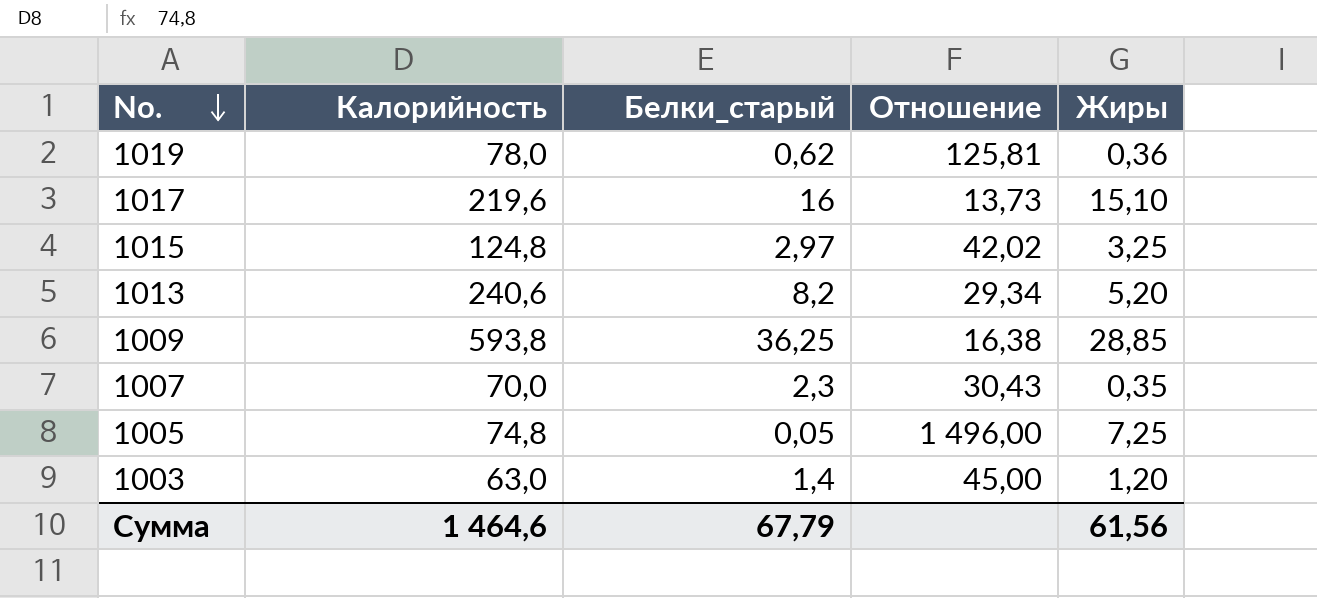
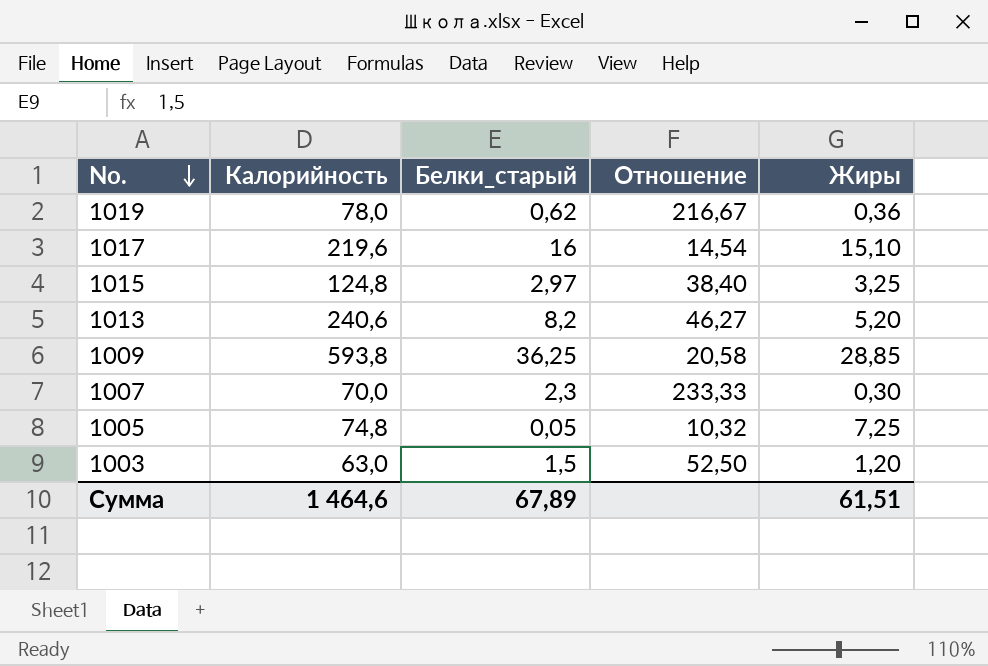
column Отношение | formula: [Калорийность] / [Белки_старый] -> [Калорийность] / [Жиры]
1007 | Жиры: 0,35 -> 0,30
1003 | Белки_старый: 1,4 -> 1,5
Сумма | Белки_старый: 67,79 -> 67,89
Сумма | Жиры: 61,56 -> 61,51

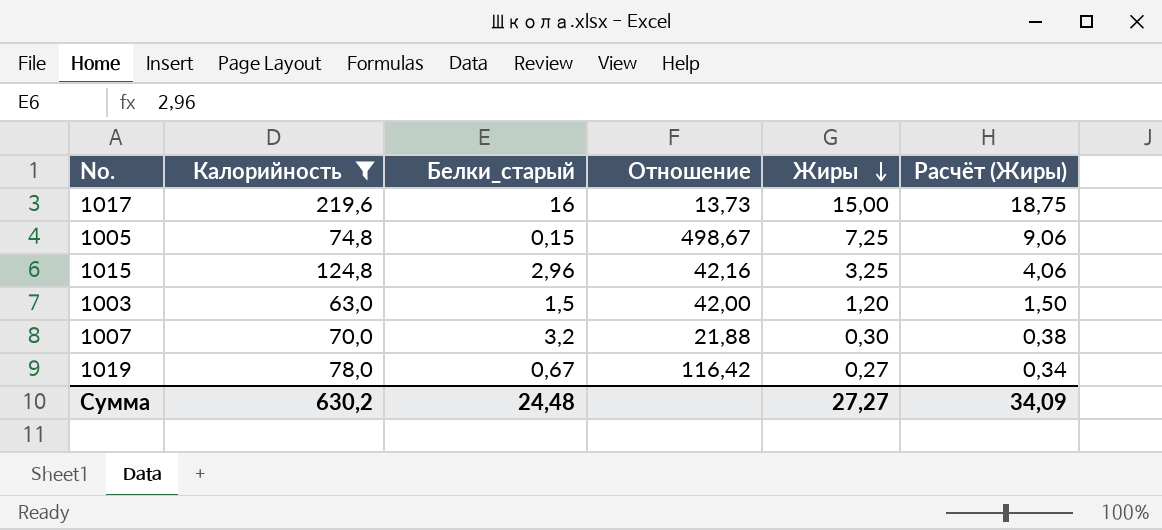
filter: none -> Калорийность <= 219,6
row order: No. descending -> Жиры descending
column Отношение | formula: [Калорийность] / [Жиры] -> [Калорийность] / [Белки_старый]
column Расчёт (Жиры) | formula: none -> [Жиры] * 1,25
1017 | Жиры: 15,10 -> 15,00
1005 | Белки_старый: 0,05 -> 0,15
1015 | Белки_старый: 2,97 -> 2,96
1007 | Белки_старый: 2,3 -> 3,2
1019 | Белки_старый: 0,62 -> 0,67
1019 | Жиры: 0,36 -> 0,27
Сумма | Калорийность: 1 464,6 -> 630,2
Сумма | Белки_старый: 67,89 -> 24,48
Сумма | Жиры: 61,51 -> 27,27

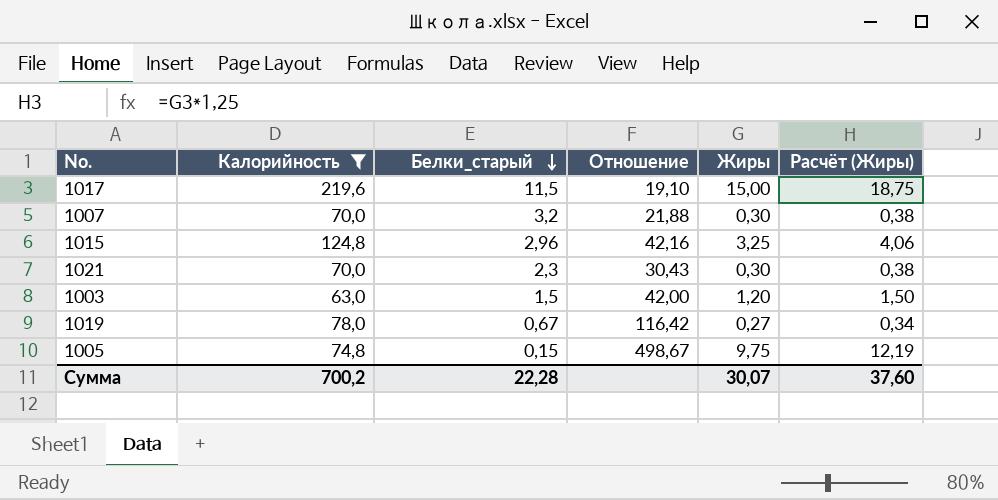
row order: Жиры descending -> Белки_старый descending
1017 | Белки_старый: 16 -> 11,5
1017 | Отношение: 13,73 -> 19,10
row 1021: none -> 70,0 | 2,3 | 30,43 | 0,30 | 0,38
1005 | Жиры: 7,25 -> 9,75
1005 | Расчёт (Жиры): 9,06 -> 12,19
Сумма | Калорийность: 630,2 -> 700,2
Сумма | Белки_старый: 24,48 -> 22,28
Сумма | Жиры: 27,27 -> 30,07
Сумма | Расчёт (Жиры): 34,09 -> 37,60

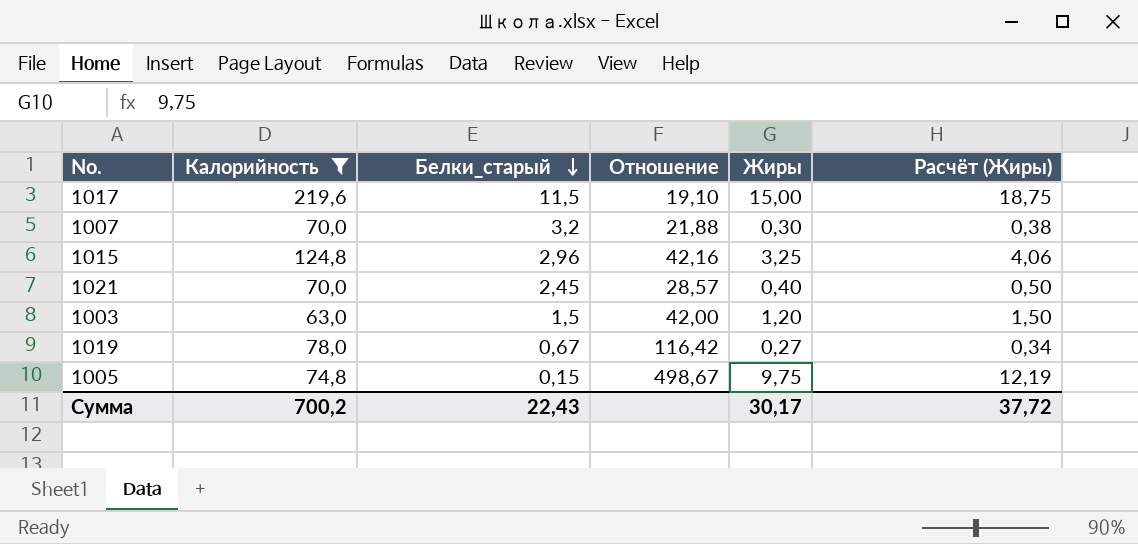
1021 | Белки_старый: 2,3 -> 2,45
1021 | Отношение: 30,43 -> 28,57
1021 | Жиры: 0,30 -> 0,40
1021 | Расчёт (Жиры): 0,38 -> 0,50
Сумма | Белки_старый: 22,28 -> 22,43
Сумма | Жиры: 30,07 -> 30,17
Сумма | Расчёт (Жиры): 37,60 -> 37,72

